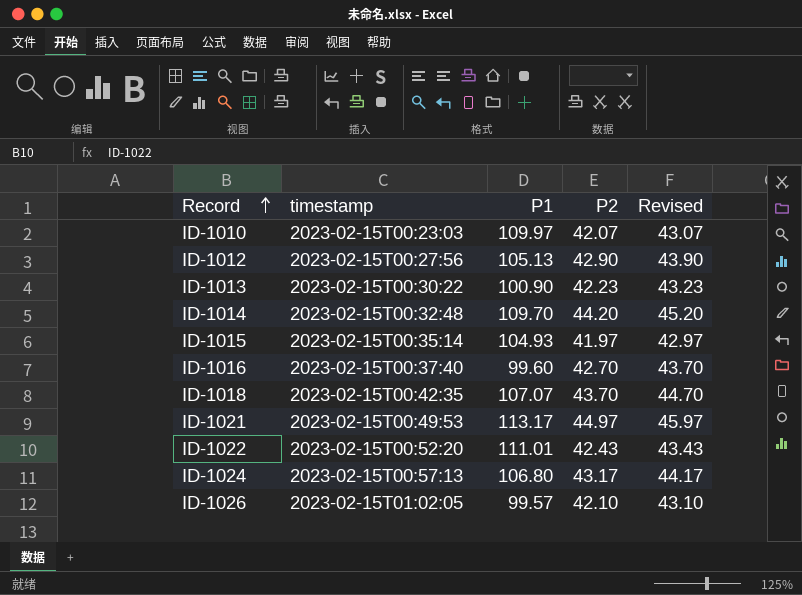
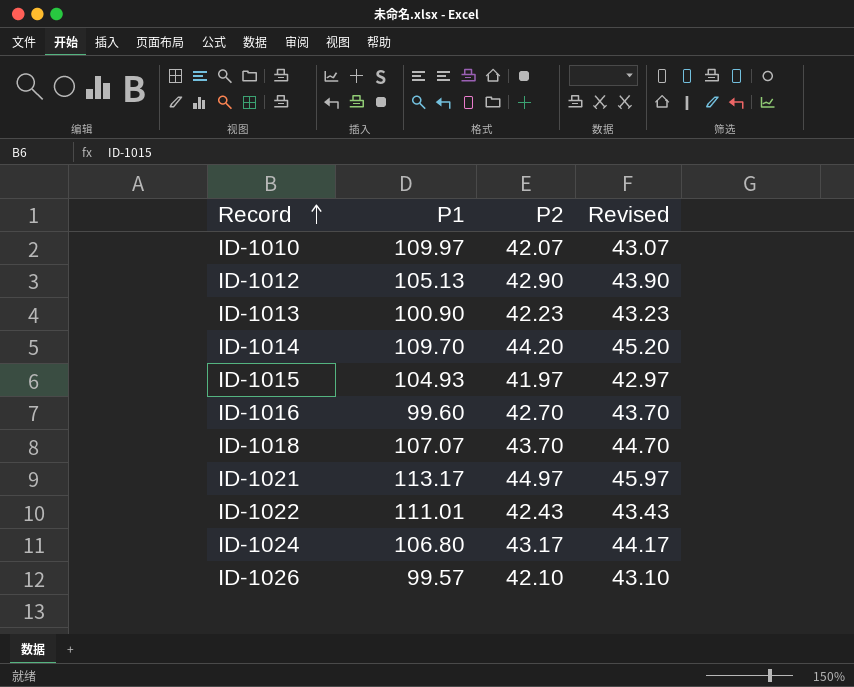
column timestamp | position: 2 -> none

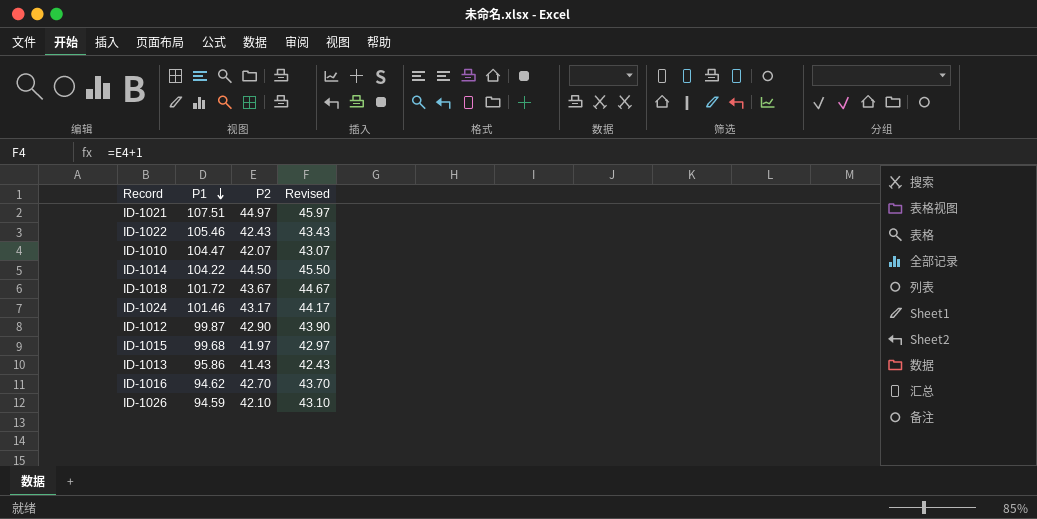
row order: Record ascending -> P1 descending
ID-1021 | P1: 113.17 -> 107.51
ID-1022 | P1: 111.01 -> 105.46
ID-1010 | P1: 109.97 -> 104.47
ID-1014 | P1: 109.70 -> 104.22
ID-1014 | P2: 44.20 -> 44.50
ID-1014 | Revised: 45.20 -> 45.50
ID-1018 | P1: 107.07 -> 101.72
ID-1018 | P2: 43.70 -> 43.67
ID-1018 | Revised: 44.70 -> 44.67
ID-1024 | P1: 106.80 -> 101.46
ID-1012 | P1: 105.13 -> 99.87
ID-1015 | P1: 104.93 -> 99.68
ID-1013 | P1: 100.90 -> 95.86
ID-1013 | P2: 42.23 -> 41.43
ID-1013 | Revised: 43.23 -> 42.43
ID-1016 | P1: 99.60 -> 94.62
ID-1026 | P1: 99.57 -> 94.59

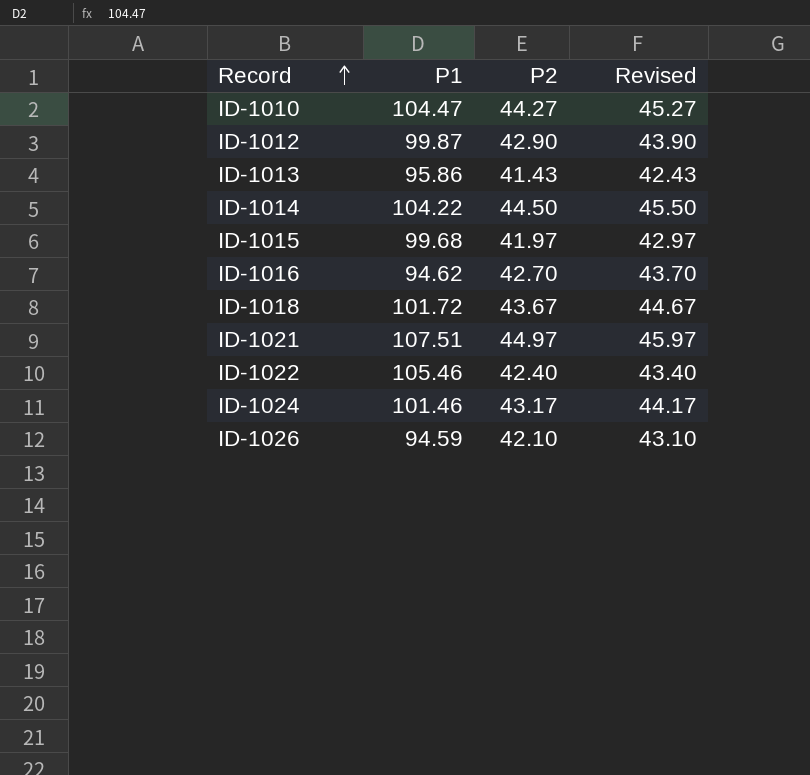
row order: P1 descending -> Record ascending
ID-1010 | P2: 42.07 -> 44.27
ID-1010 | Revised: 43.07 -> 45.27
ID-1022 | P2: 42.43 -> 42.40
ID-1022 | Revised: 43.43 -> 43.40

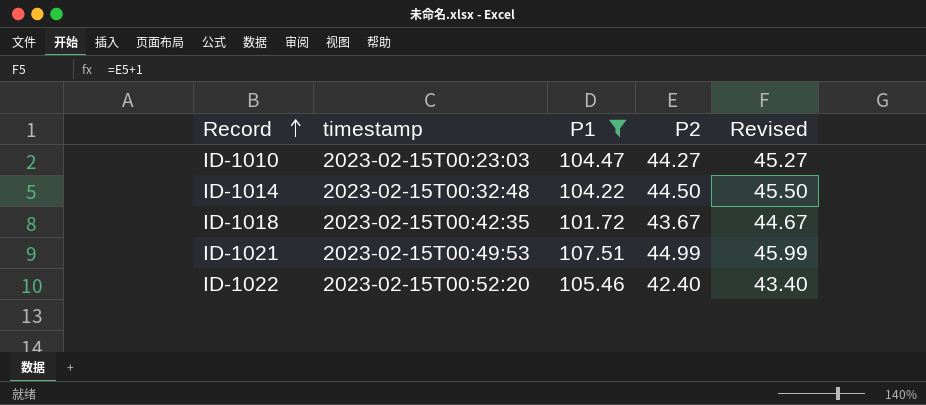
filter: none -> P1 >= 101.72
column timestamp | position: none -> 2
ID-1021 | P2: 44.97 -> 44.99
ID-1021 | Revised: 45.97 -> 45.99

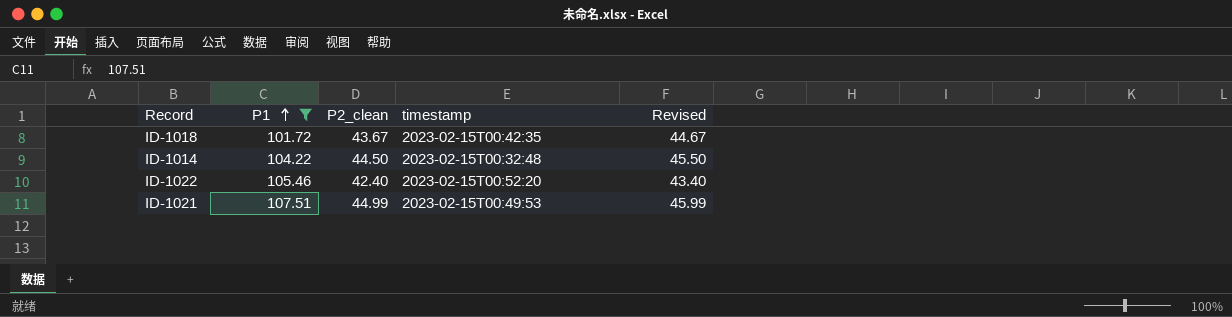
row order: Record ascending -> P1 ascending
column name: P2 -> P2_clean
column timestamp | position: 2 -> 4
row ID-1010: 2023-02-15T00:23:03 | 104.47 | 44.27 | 45.27 -> none

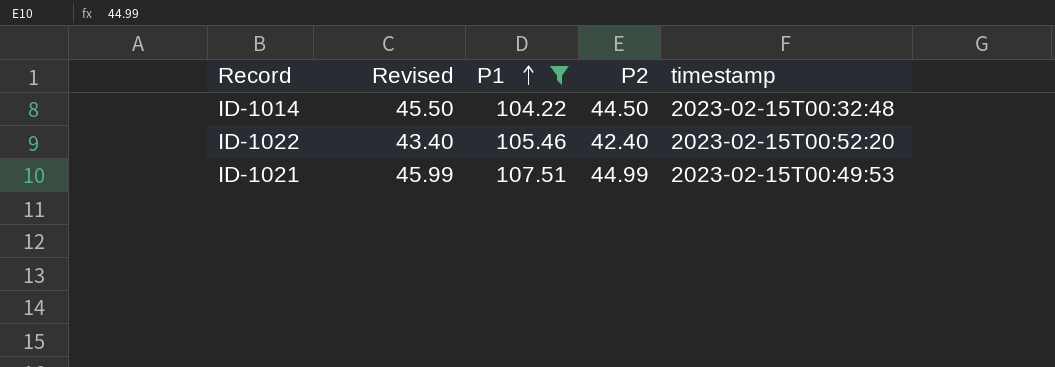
column Revised | position: 5 -> 2
column name: P2_clean -> P2
row ID-1018: 101.72 | 43.67 | 2023-02-15T00:42:35 | 44.67 -> none

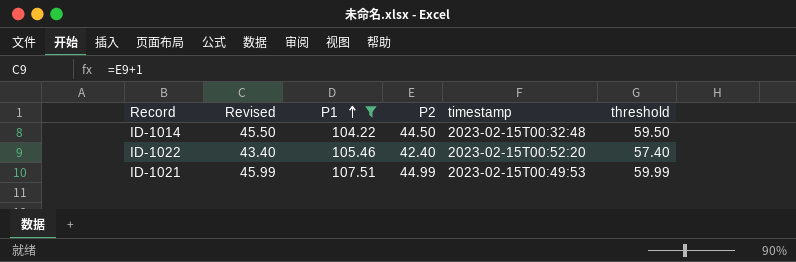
column threshold | formula: none -> [P2] + 15

